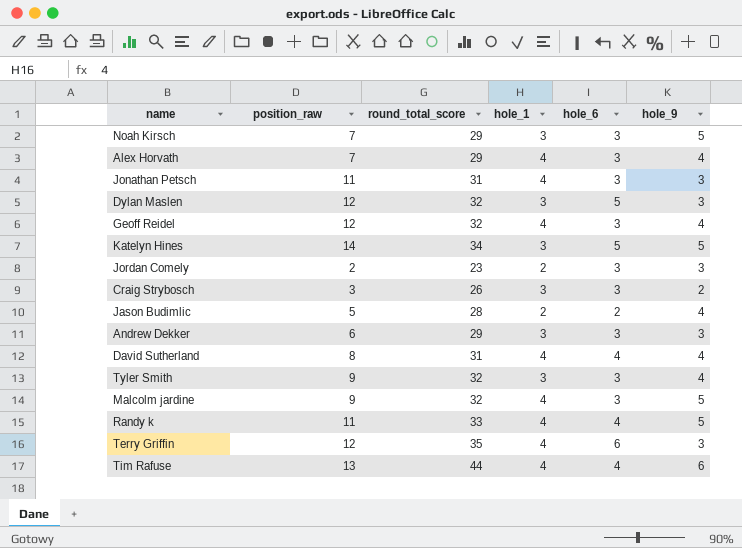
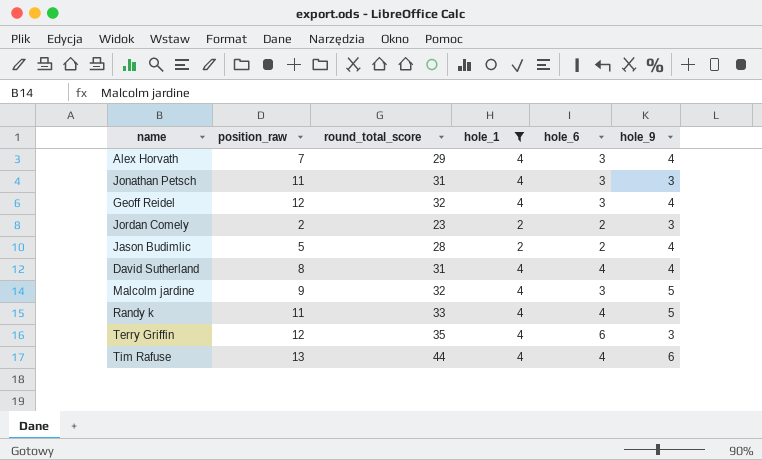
filter: none -> hole_1 != 3
Jordan Comely | hole_6: 3 -> 2

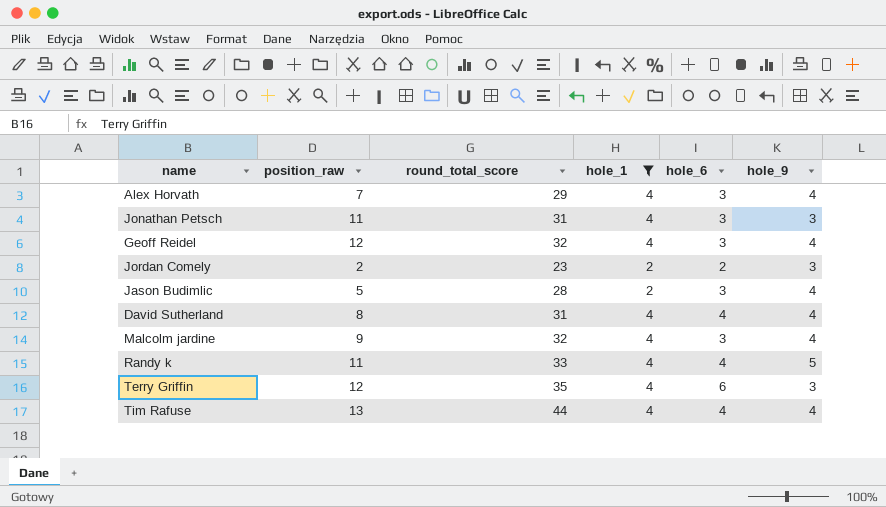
Jason Budimlic | hole_6: 2 -> 3
Malcolm jardine | hole_9: 5 -> 4
Tim Rafuse | hole_9: 6 -> 4

